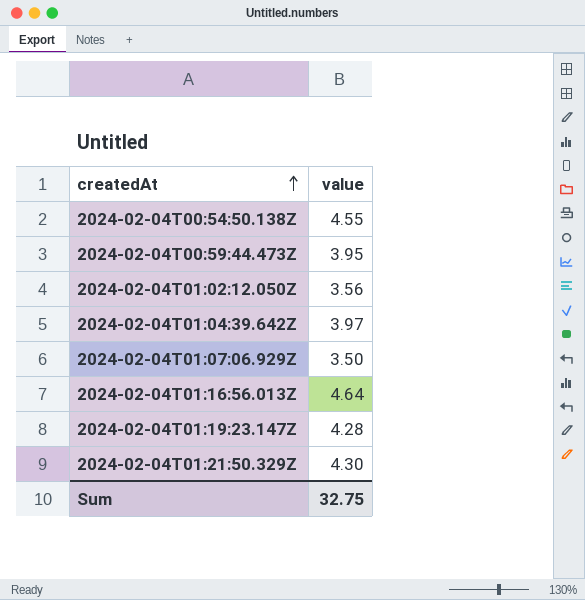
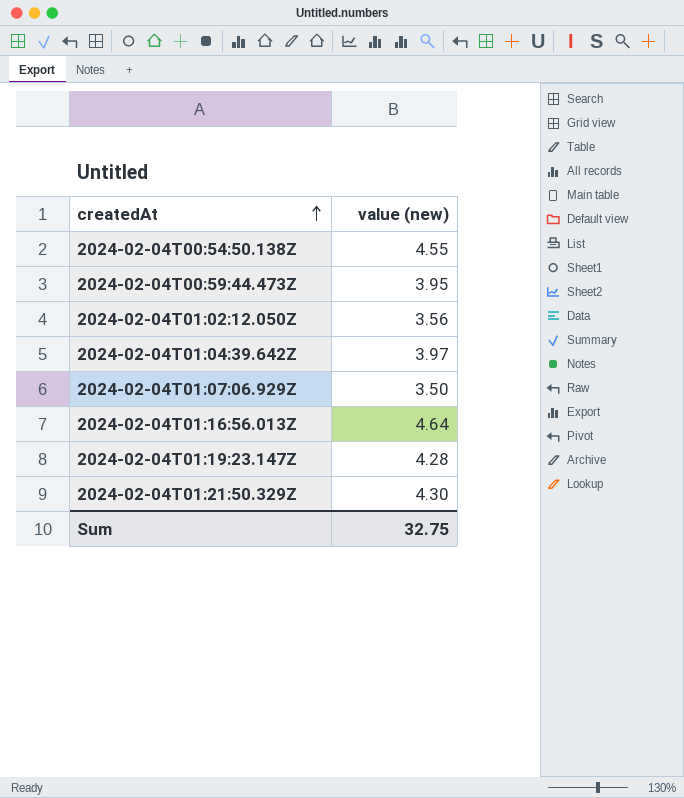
column name: value -> value (new)

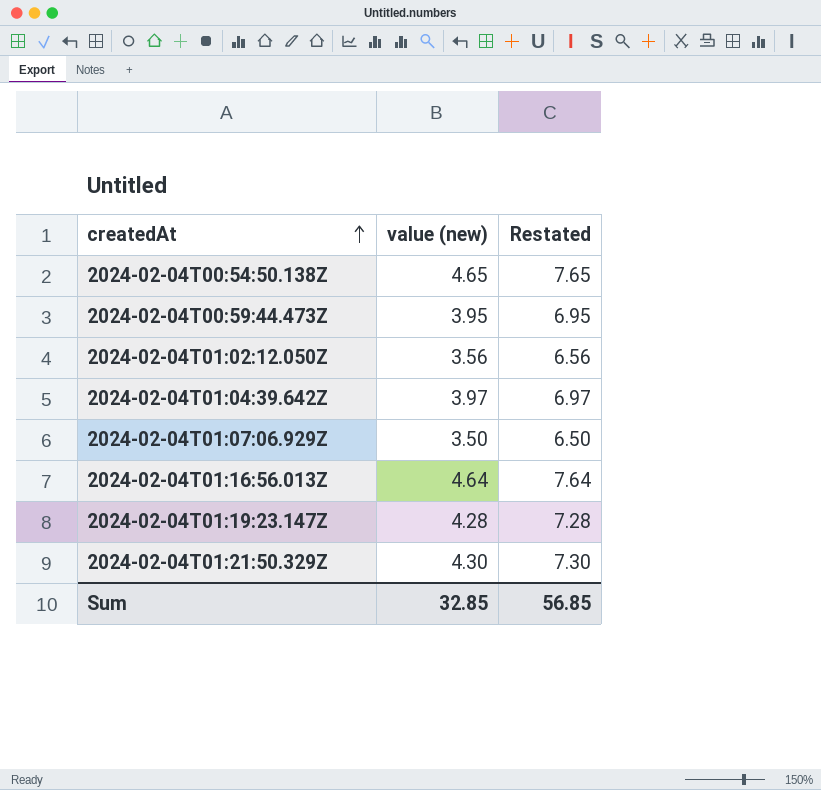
column Restated | formula: none -> [value (new)] + 3
2024-02-04T00:54:50.138Z | value (new): 4.55 -> 4.65
Sum | value (new): 32.75 -> 32.85

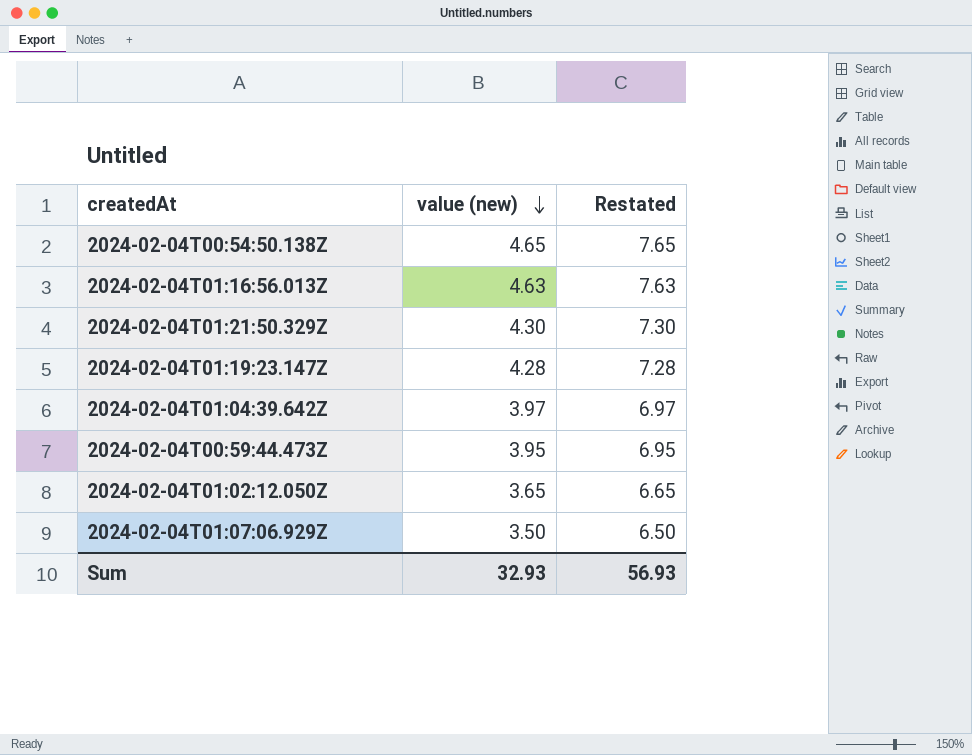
row order: createdAt ascending -> value (new) descending
2024-02-04T01:16:56.013Z | value (new): 4.64 -> 4.63
2024-02-04T01:16:56.013Z | Restated: 7.64 -> 7.63
2024-02-04T01:02:12.050Z | value (new): 3.56 -> 3.65
2024-02-04T01:02:12.050Z | Restated: 6.56 -> 6.65
Sum | value (new): 32.85 -> 32.93
Sum | Restated: 56.85 -> 56.93

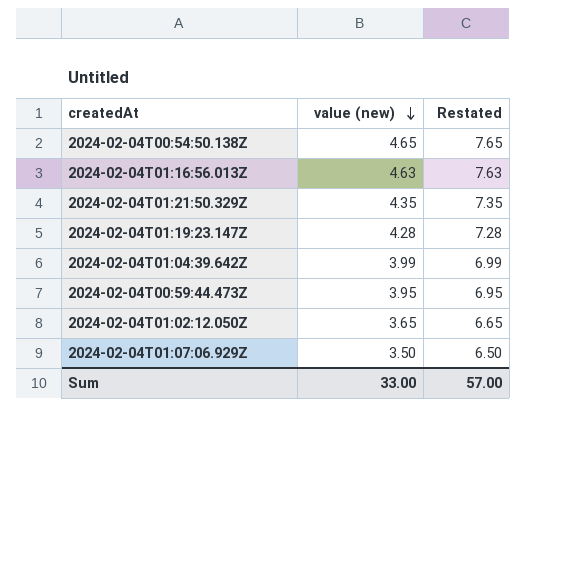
2024-02-04T01:21:50.329Z | value (new): 4.30 -> 4.35
2024-02-04T01:21:50.329Z | Restated: 7.30 -> 7.35
2024-02-04T01:04:39.642Z | value (new): 3.97 -> 3.99
2024-02-04T01:04:39.642Z | Restated: 6.97 -> 6.99
Sum | value (new): 32.93 -> 33.00
Sum | Restated: 56.93 -> 57.00

